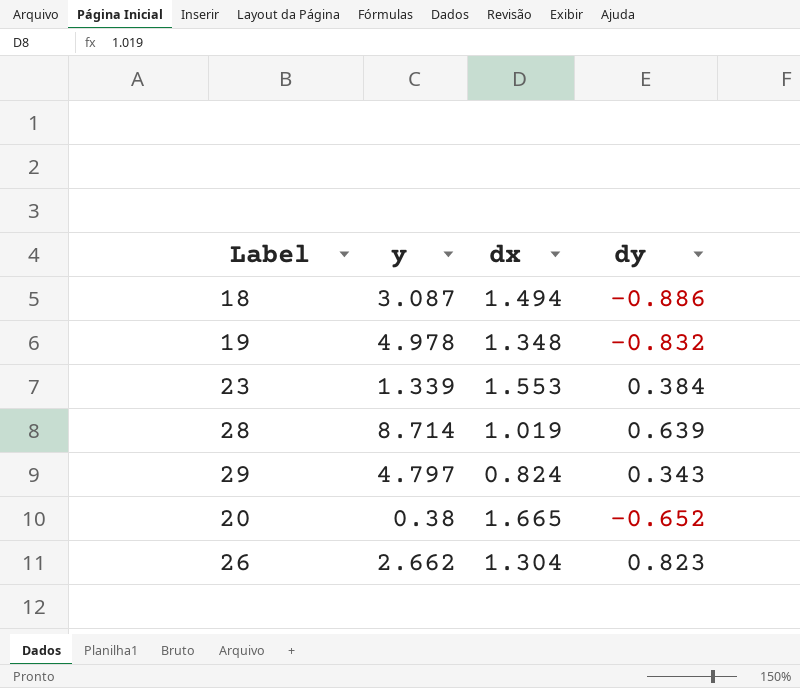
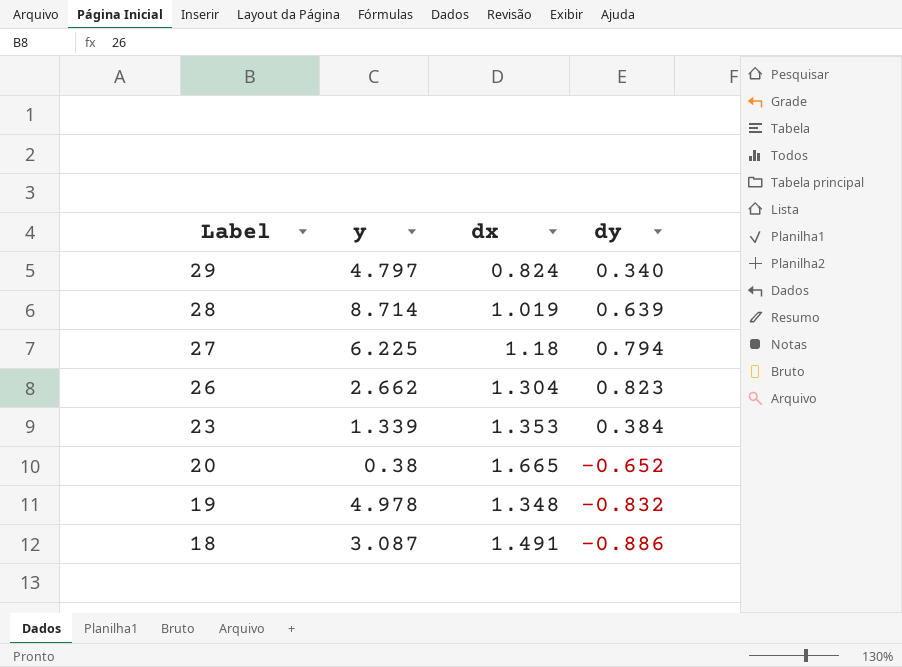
row order: none -> Label descending
29 | dy: 0.343 -> 0.340
row 27: none -> 6.225 | 1.18 | 0.794
23 | dx: 1.553 -> 1.353
18 | dx: 1.494 -> 1.491

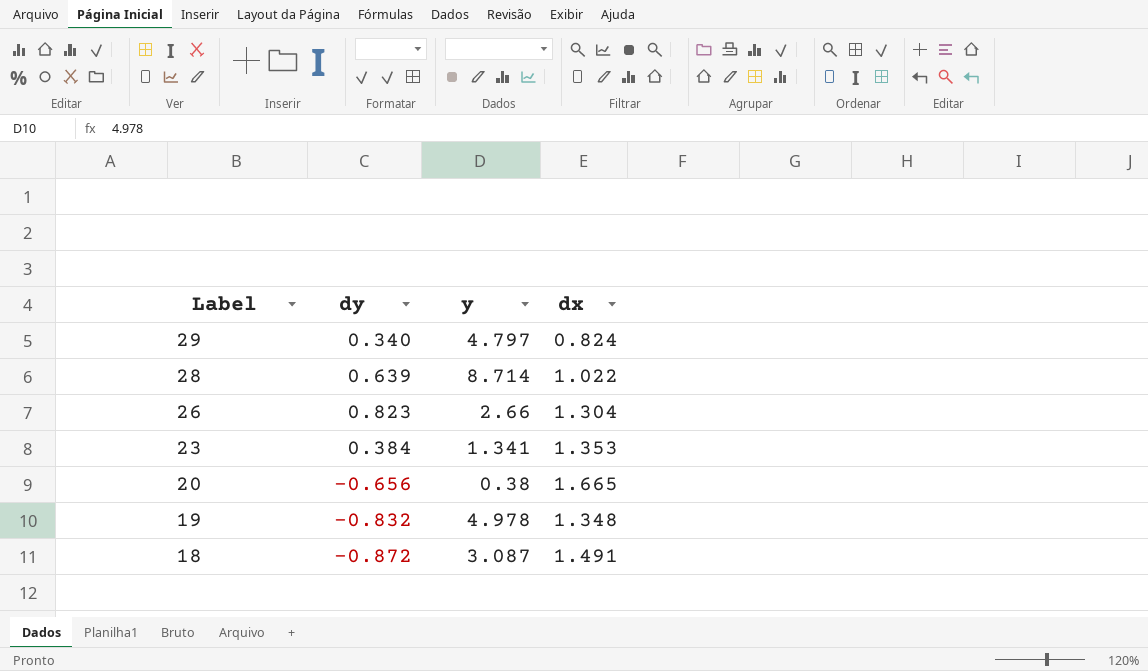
column dy | position: 4 -> 2
row 27: 6.225 | 1.18 | 0.794 -> none
28 | dx: 1.019 -> 1.022
26 | y: 2.662 -> 2.66
23 | y: 1.339 -> 1.341
20 | dy: -0.652 -> -0.656
18 | dy: -0.886 -> -0.872

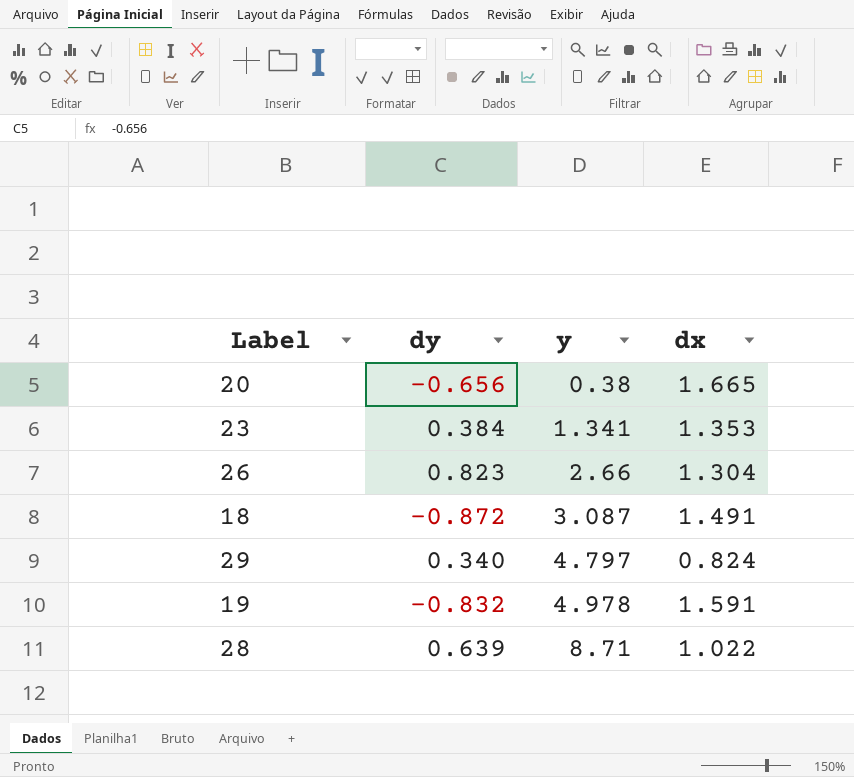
row order: Label descending -> y ascending
19 | dx: 1.348 -> 1.591
28 | y: 8.714 -> 8.71

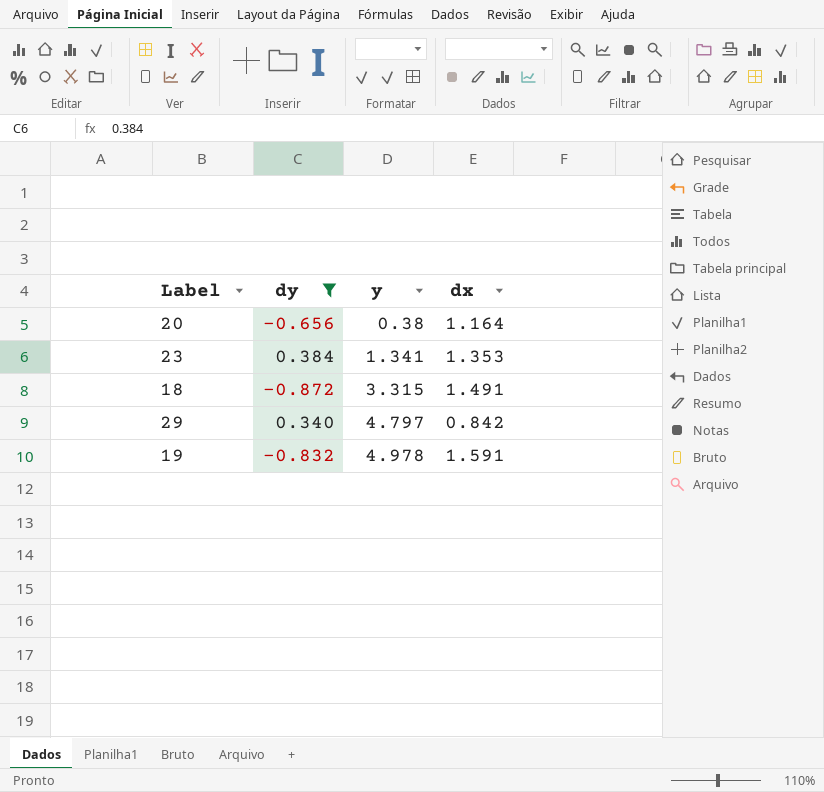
filter: none -> dy <= 0.384
20 | dx: 1.665 -> 1.164
18 | y: 3.087 -> 3.315
29 | dx: 0.824 -> 0.842

